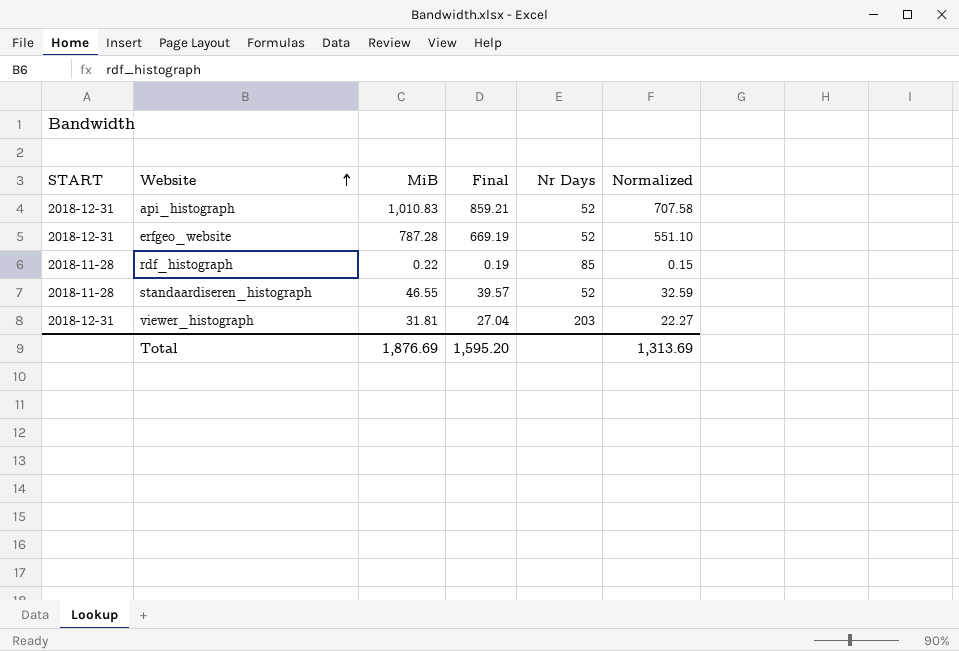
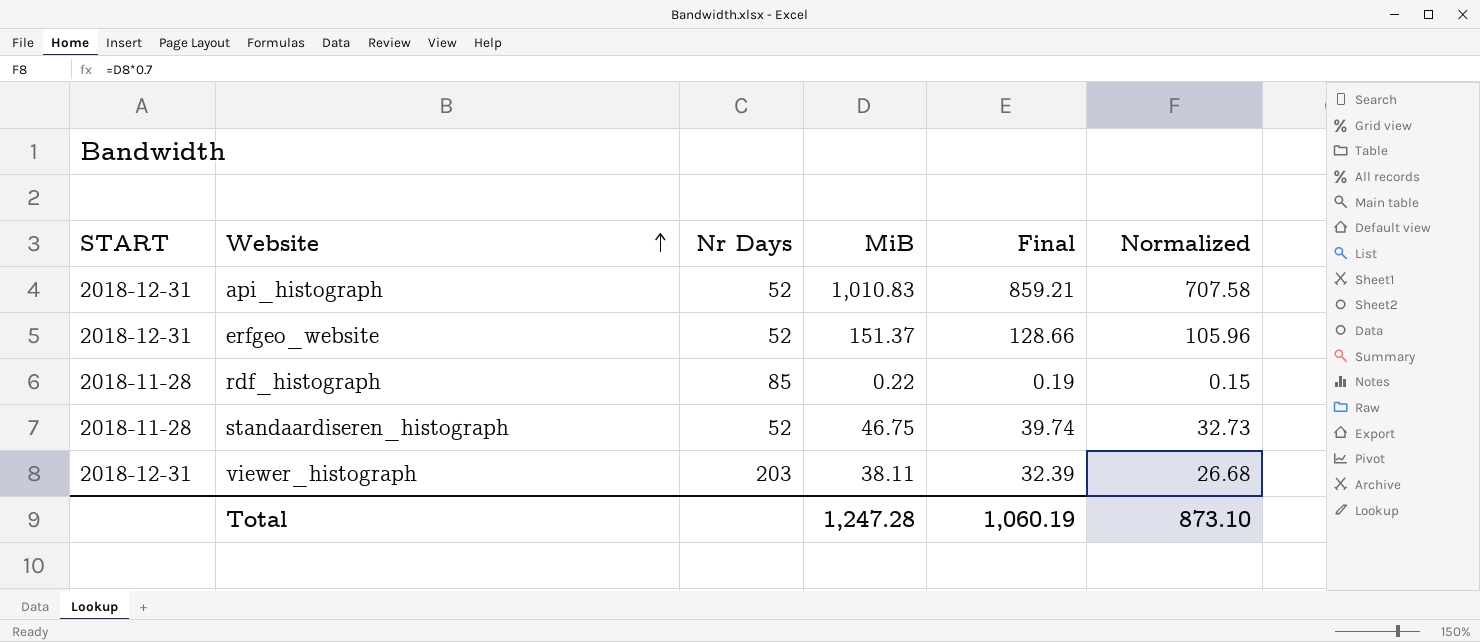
column Nr Days | position: 5 -> 3
erfgeo_website | MiB: 787.28 -> 151.37
erfgeo_website | Final: 669.19 -> 128.66
erfgeo_website | Normalized: 551.10 -> 105.96
standaardiseren_histograph | MiB: 46.55 -> 46.75
standaardiseren_histograph | Final: 39.57 -> 39.74
standaardiseren_histograph | Normalized: 32.59 -> 32.73
viewer_histograph | MiB: 31.81 -> 38.11
viewer_histograph | Final: 27.04 -> 32.39
viewer_histograph | Normalized: 22.27 -> 26.68
Total | MiB: 1,876.69 -> 1,247.28
Total | Final: 1,595.20 -> 1,060.19
Total | Normalized: 1,313.69 -> 873.10

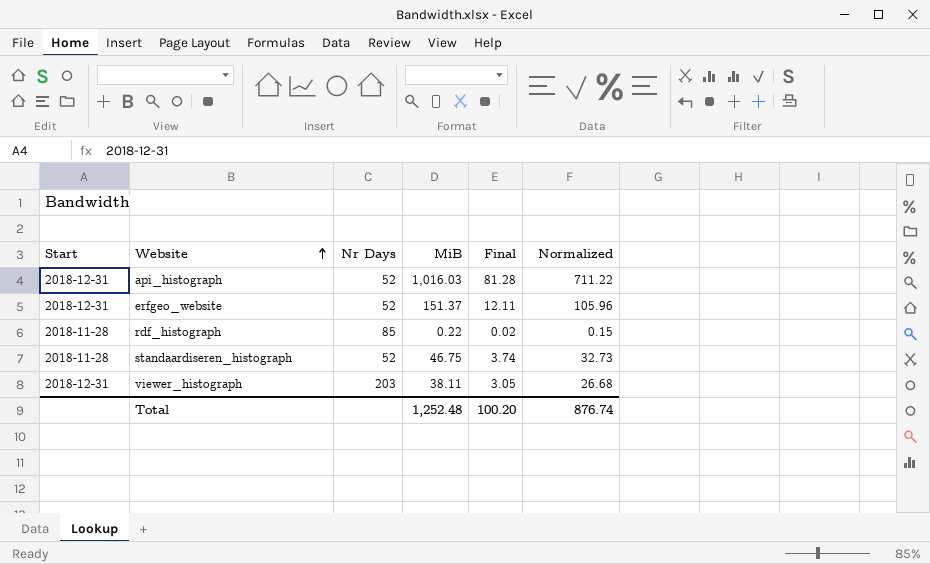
column name: START -> Start
column Final | formula: [MiB] * 0.85 -> [MiB] * 0.08
api_histograph | MiB: 1,010.83 -> 1,016.03
api_histograph | Normalized: 707.58 -> 711.22
Total | MiB: 1,247.28 -> 1,252.48
Total | Final: 1,060.19 -> 100.20
Total | Normalized: 873.10 -> 876.74

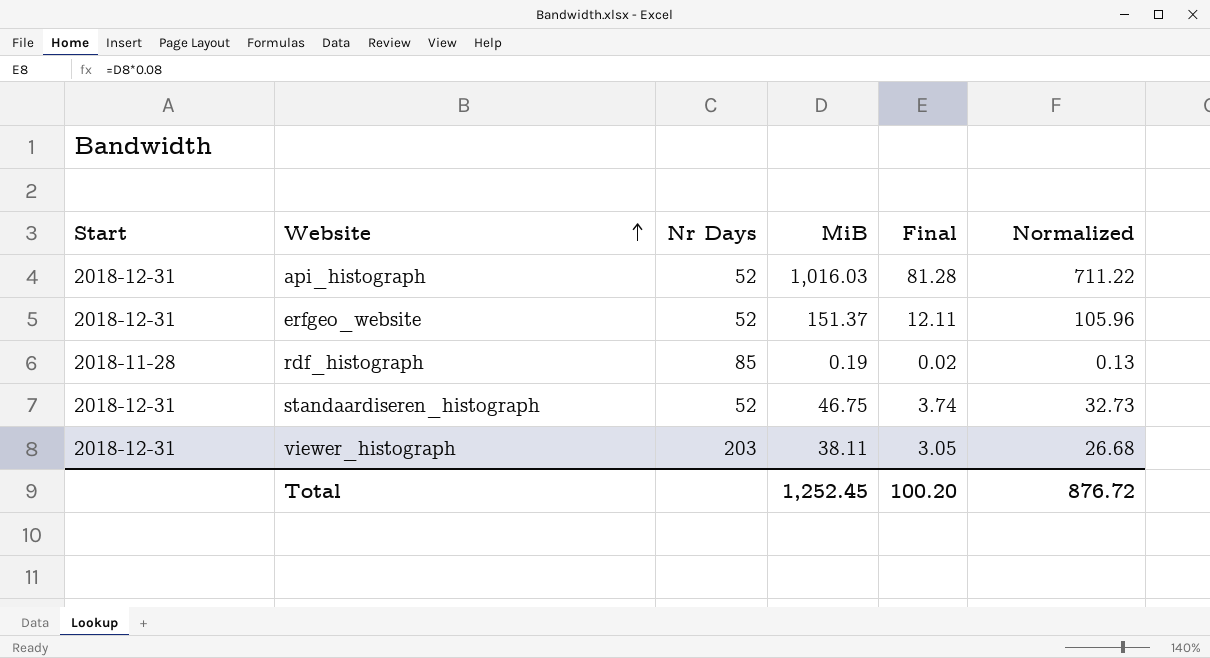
rdf_histograph | MiB: 0.22 -> 0.19
rdf_histograph | Normalized: 0.15 -> 0.13
standaardiseren_histograph | Start: 2018-11-28 -> 2018-12-31
Total | MiB: 1,252.48 -> 1,252.45
Total | Normalized: 876.74 -> 876.72

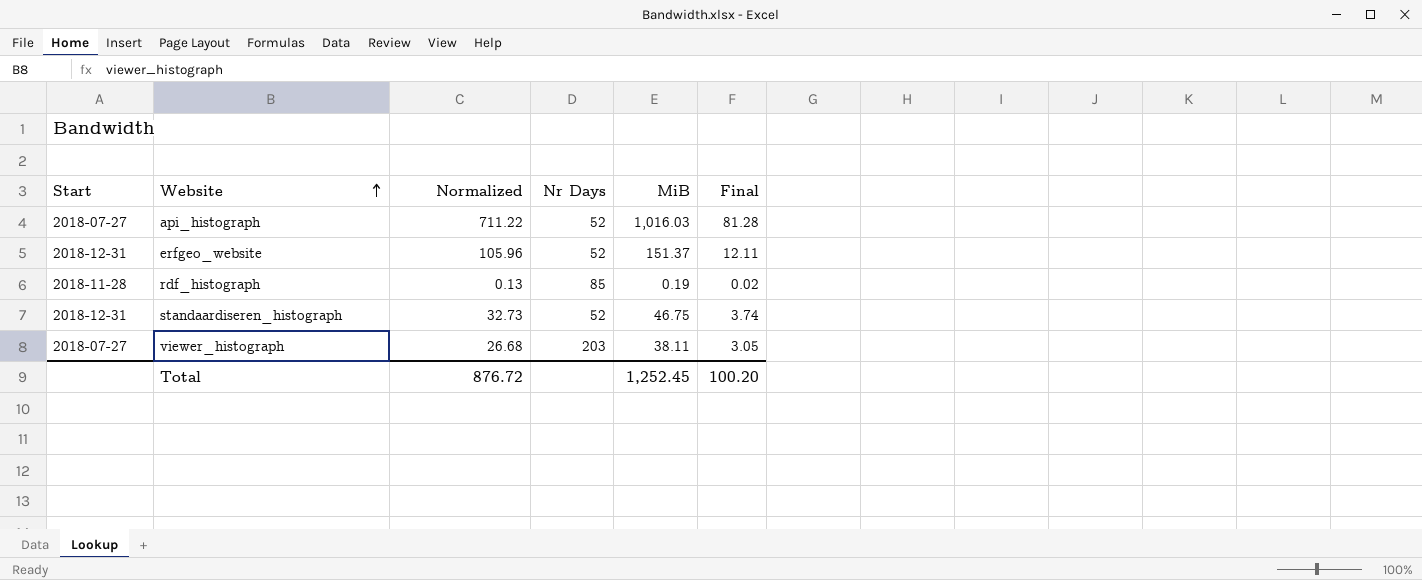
column Normalized | position: 6 -> 3
api_histograph | Start: 2018-12-31 -> 2018-07-27
viewer_histograph | Start: 2018-12-31 -> 2018-07-27

